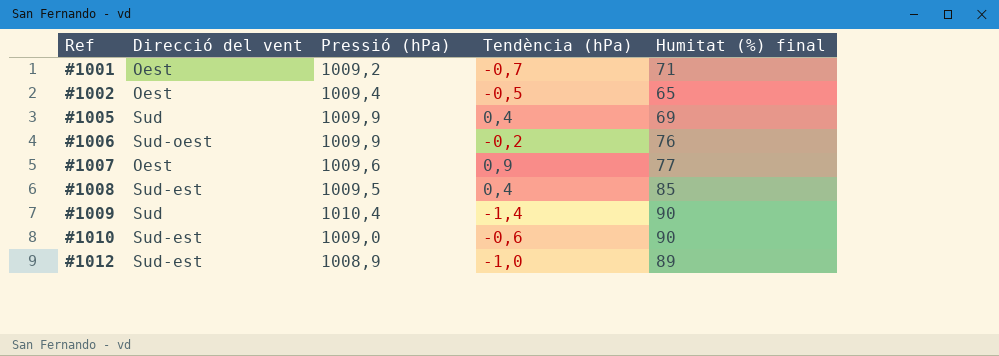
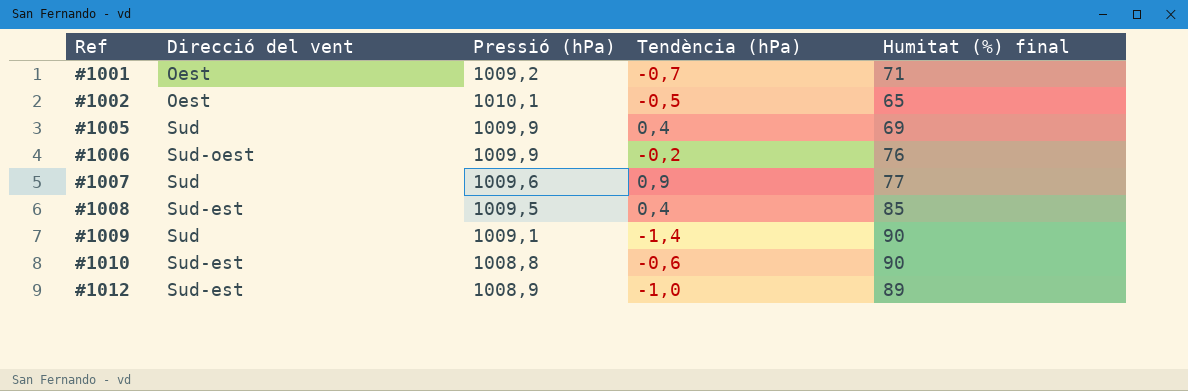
#1002 | Pressió (hPa): 1009,4 -> 1010,1
#1007 | Direcció del vent: Oest -> Sud
#1009 | Pressió (hPa): 1010,4 -> 1009,1
#1010 | Pressió (hPa): 1009,0 -> 1008,8

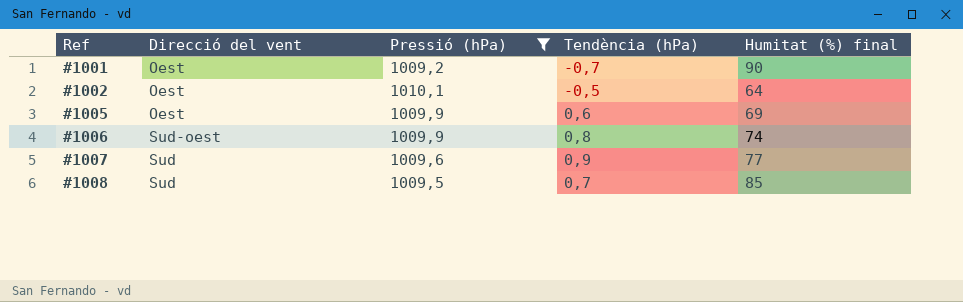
filter: none -> Pressió (hPa) >= 1009,2
#1001 | Humitat (%) final: 71 -> 90
#1002 | Humitat (%) final: 65 -> 64
#1005 | Direcció del vent: Sud -> Oest
#1005 | Tendència (hPa): 0,4 -> 0,6
#1006 | Tendència (hPa): -0,2 -> 0,8
#1006 | Humitat (%) final: 76 -> 74
#1008 | Direcció del vent: Sud-est -> Sud
#1008 | Tendència (hPa): 0,4 -> 0,7

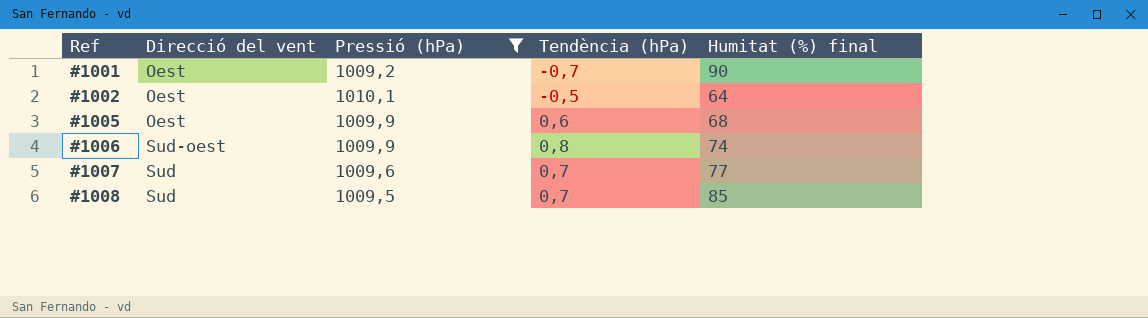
#1005 | Humitat (%) final: 69 -> 68
#1007 | Tendència (hPa): 0,9 -> 0,7

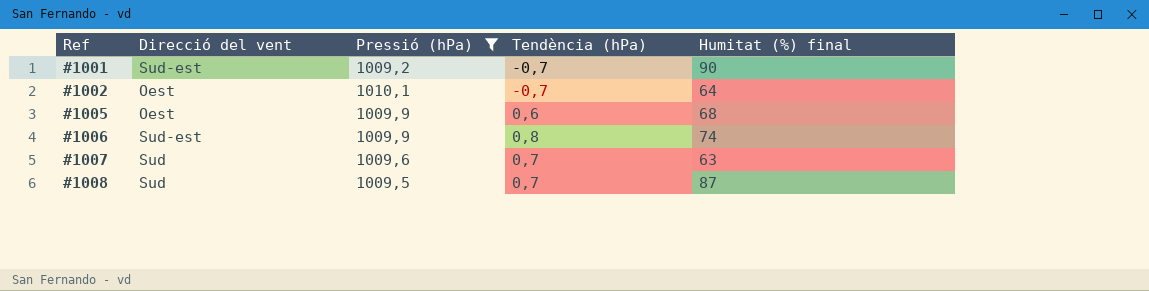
#1001 | Direcció del vent: Oest -> Sud-est
#1002 | Tendència (hPa): -0,5 -> -0,7
#1006 | Direcció del vent: Sud-oest -> Sud-est
#1007 | Humitat (%) final: 77 -> 63
#1008 | Humitat (%) final: 85 -> 87

